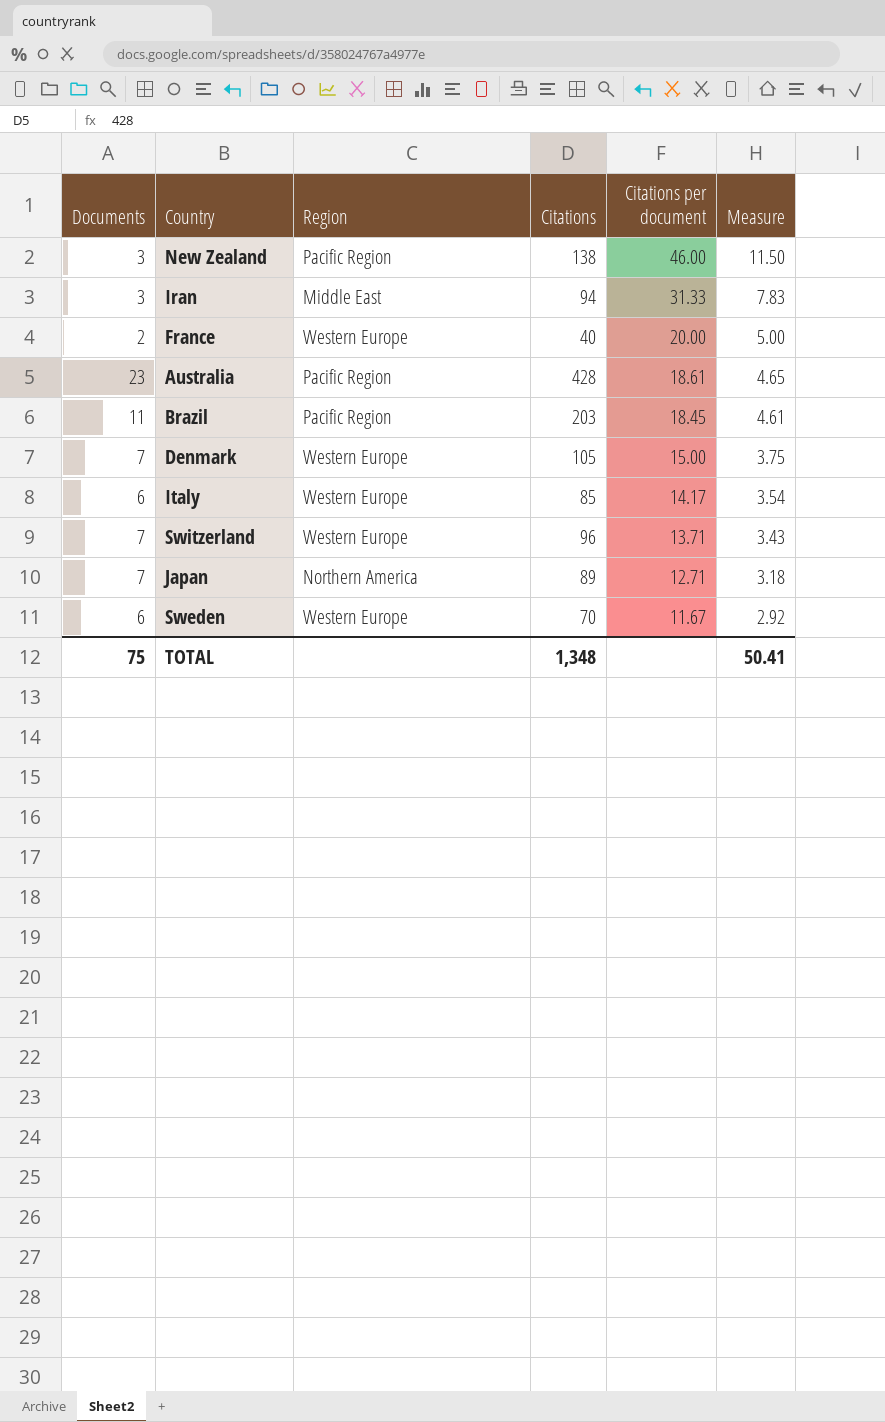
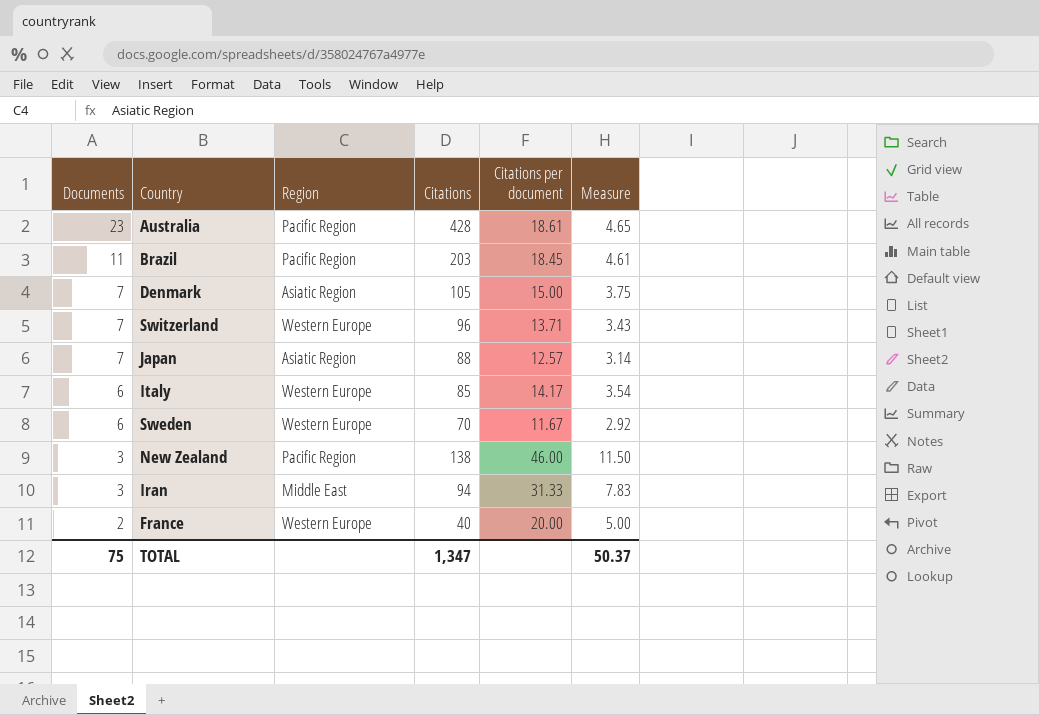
row order: Citations per document descending -> Documents descending
Denmark | Region: Western Europe -> Asiatic Region
Japan | Region: Northern America -> Asiatic Region
Japan | Citations: 89 -> 88
Japan | Citations per document: 12.71 -> 12.57
Japan | Measure: 3.18 -> 3.14
TOTAL | Citations: 1,348 -> 1,347
TOTAL | Measure: 50.41 -> 50.37

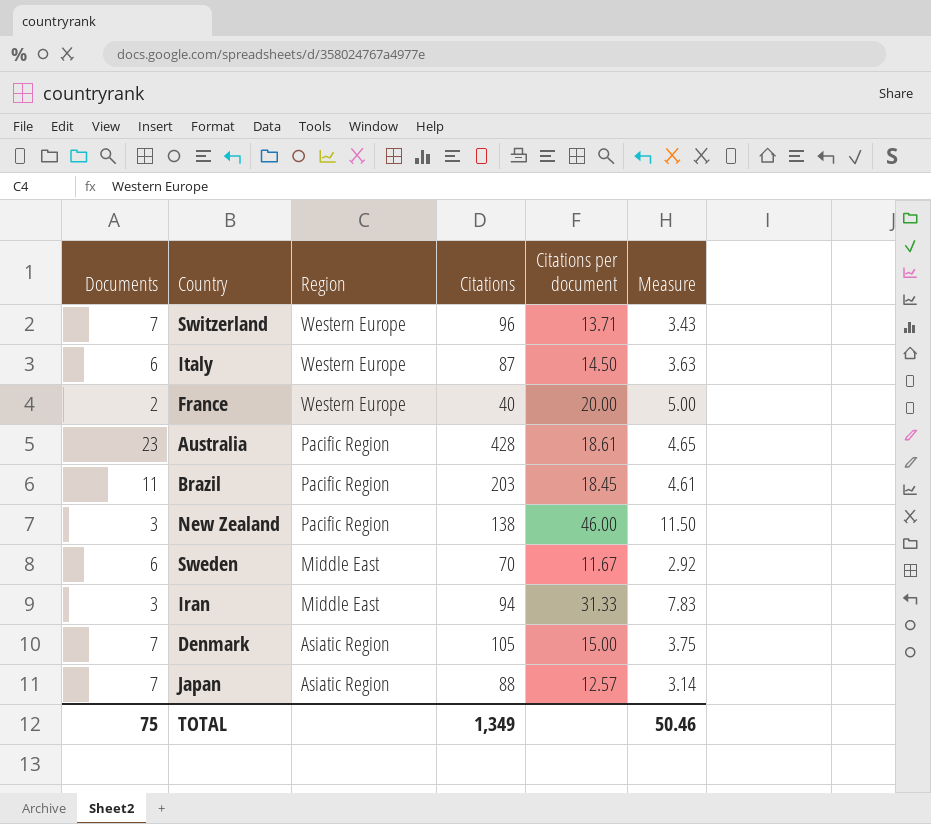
row order: Documents descending -> Region descending
Italy | Citations: 85 -> 87
Italy | Citations per document: 14.17 -> 14.50
Italy | Measure: 3.54 -> 3.63
Sweden | Region: Western Europe -> Middle East
TOTAL | Citations: 1,347 -> 1,349
TOTAL | Measure: 50.37 -> 50.46

